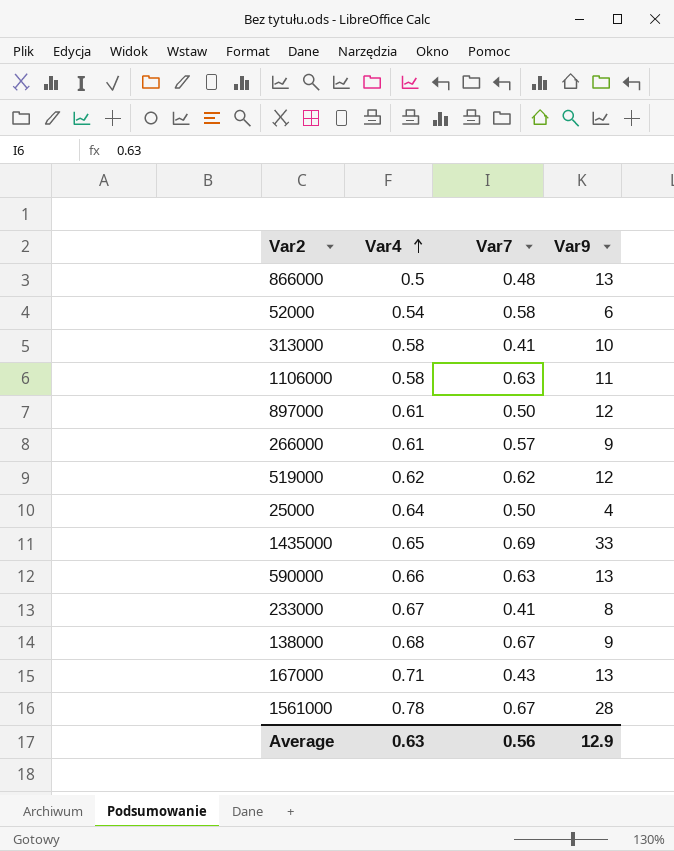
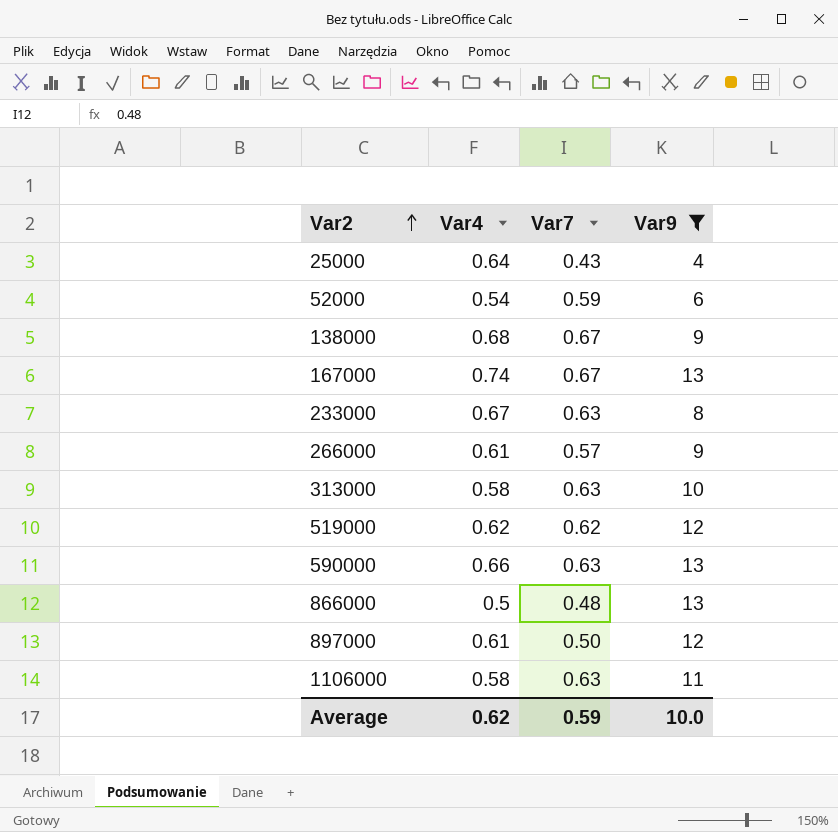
filter: none -> Var9 <= 13
row order: Var4 ascending -> Var2 ascending
25000 | Var7: 0.50 -> 0.43
52000 | Var7: 0.58 -> 0.59
167000 | Var4: 0.71 -> 0.74
167000 | Var7: 0.43 -> 0.67
233000 | Var7: 0.41 -> 0.63
313000 | Var7: 0.41 -> 0.63
Average | Var4: 0.63 -> 0.62
Average | Var7: 0.56 -> 0.59
Average | Var9: 12.9 -> 10.0

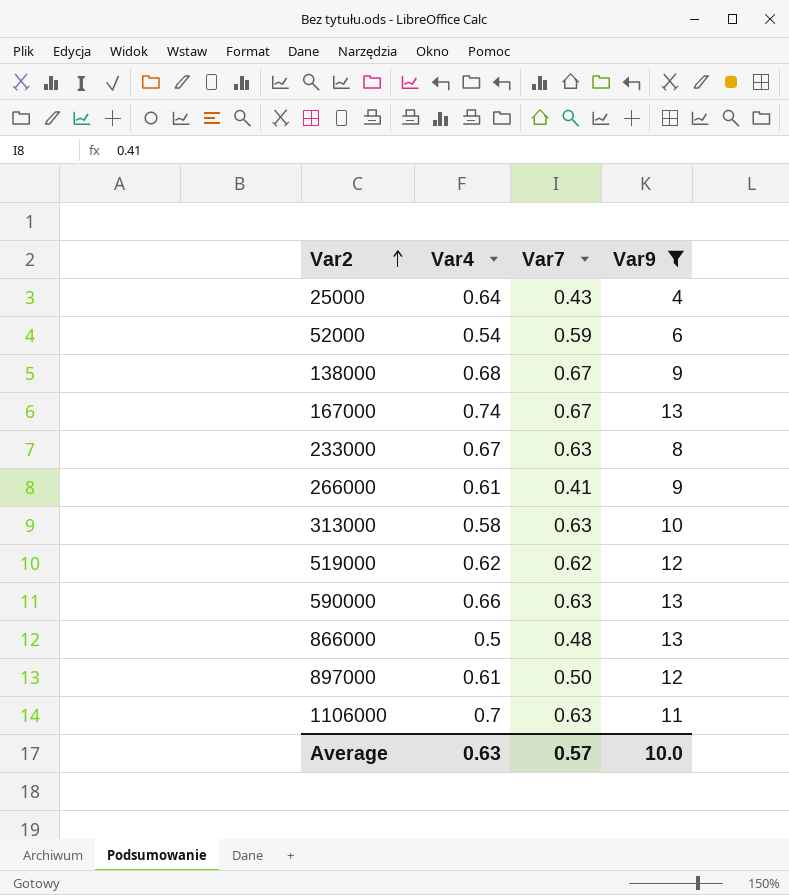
266000 | Var7: 0.57 -> 0.41
1106000 | Var4: 0.58 -> 0.7
Average | Var4: 0.62 -> 0.63
Average | Var7: 0.59 -> 0.57

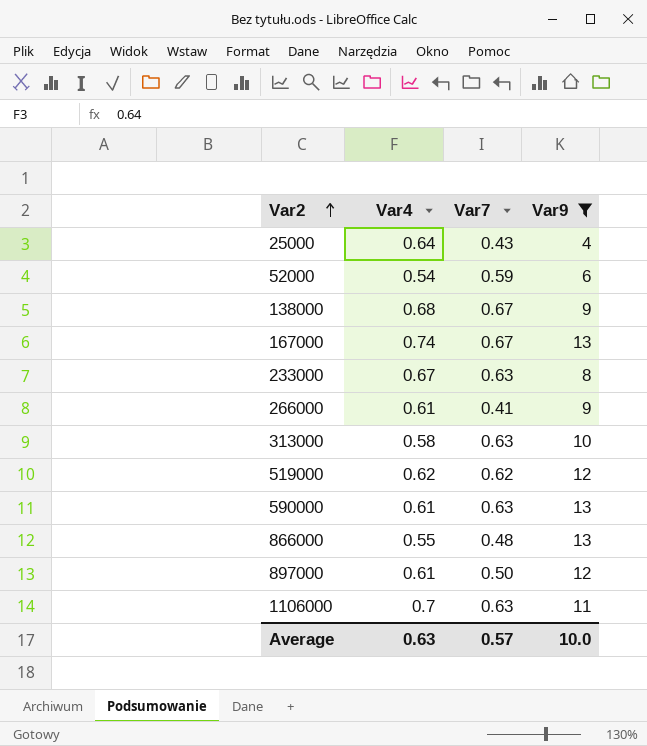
590000 | Var4: 0.66 -> 0.61
866000 | Var4: 0.5 -> 0.55

